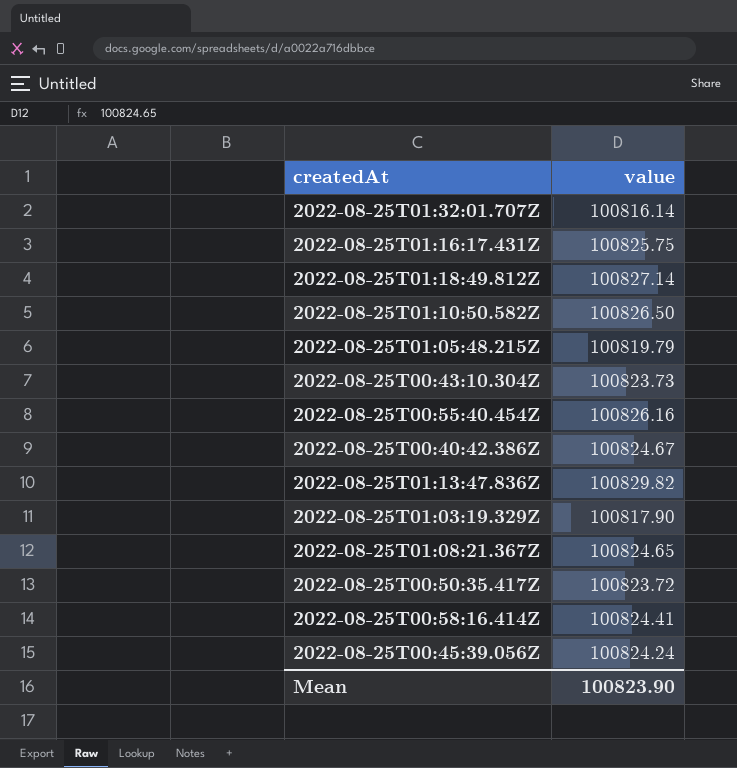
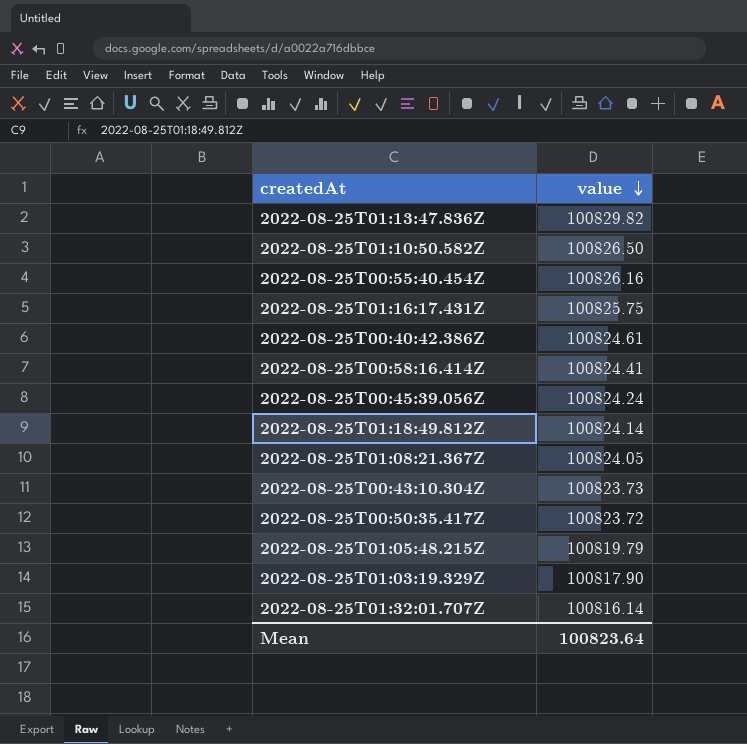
row order: none -> value descending
2022-08-25T00:40:42.386Z | value: 100824.67 -> 100824.61
2022-08-25T01:18:49.812Z | value: 100827.14 -> 100824.14
2022-08-25T01:08:21.367Z | value: 100824.65 -> 100824.05
Mean | value: 100823.90 -> 100823.64

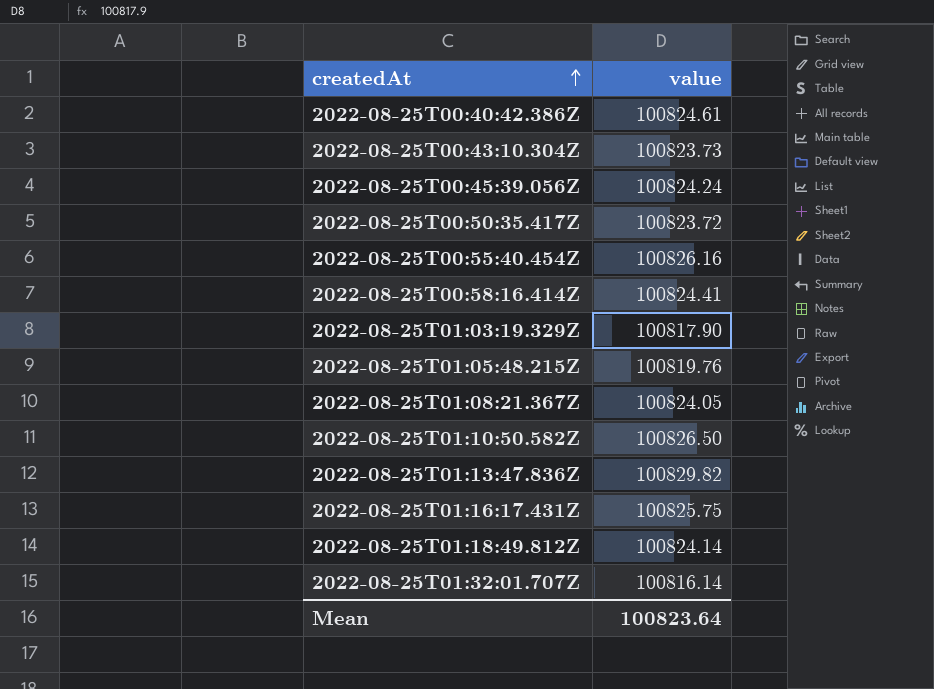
row order: value descending -> createdAt ascending
2022-08-25T01:05:48.215Z | value: 100819.79 -> 100819.76

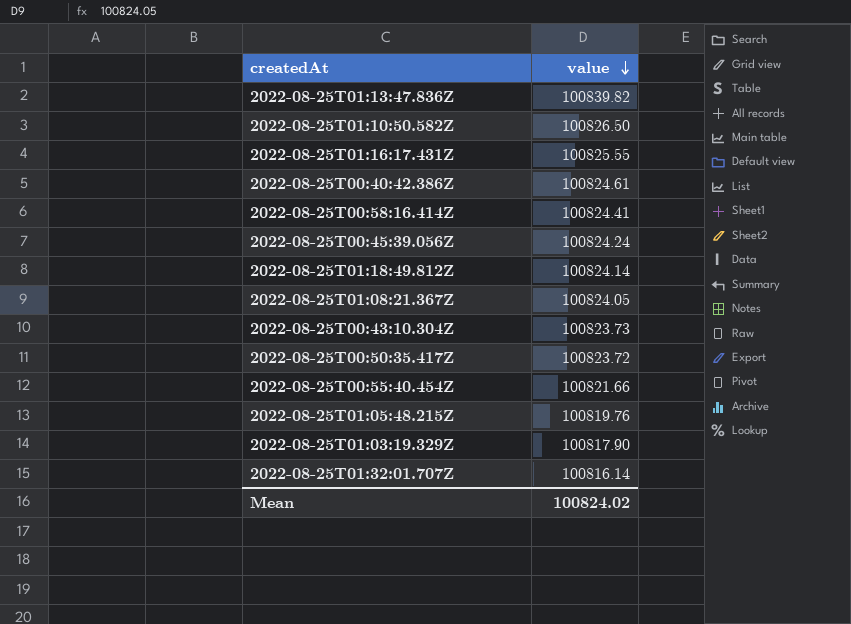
row order: createdAt ascending -> value descending
2022-08-25T01:13:47.836Z | value: 100829.82 -> 100839.82
2022-08-25T01:16:17.431Z | value: 100825.75 -> 100825.55
2022-08-25T00:55:40.454Z | value: 100826.16 -> 100821.66
Mean | value: 100823.64 -> 100824.02

